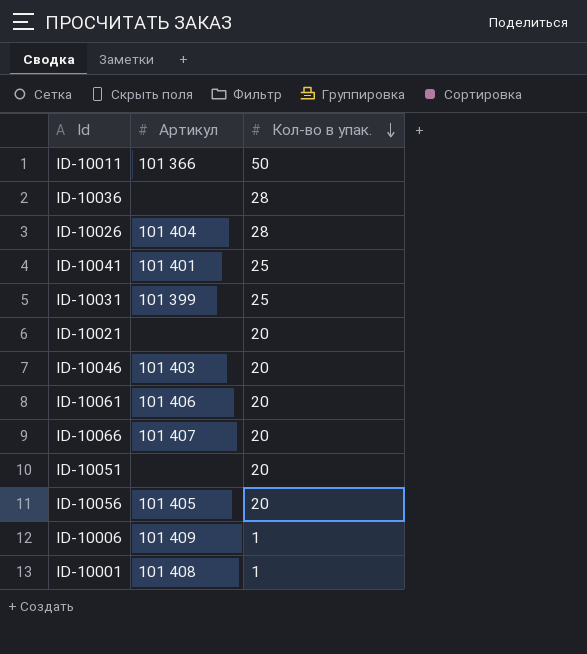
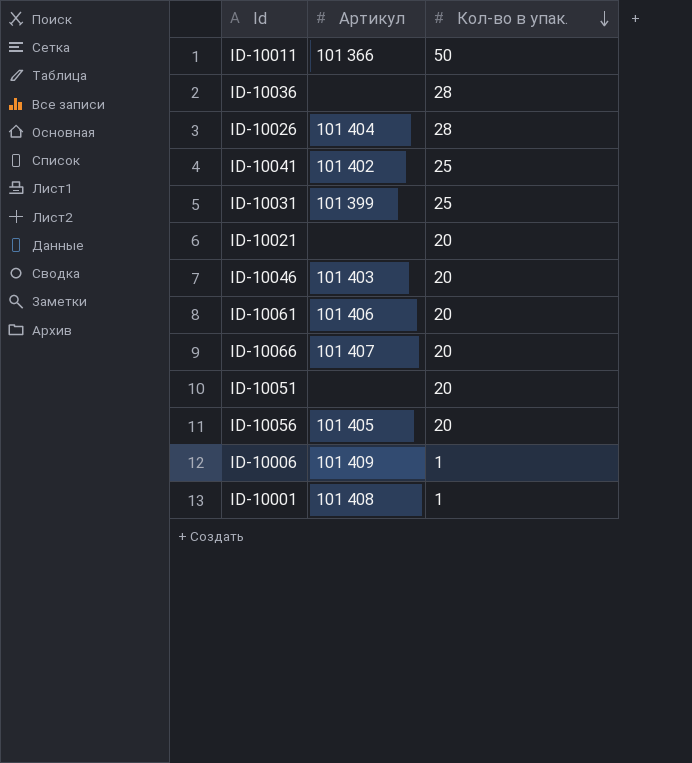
ID-10041 | Артикул: 101 401 -> 101 402

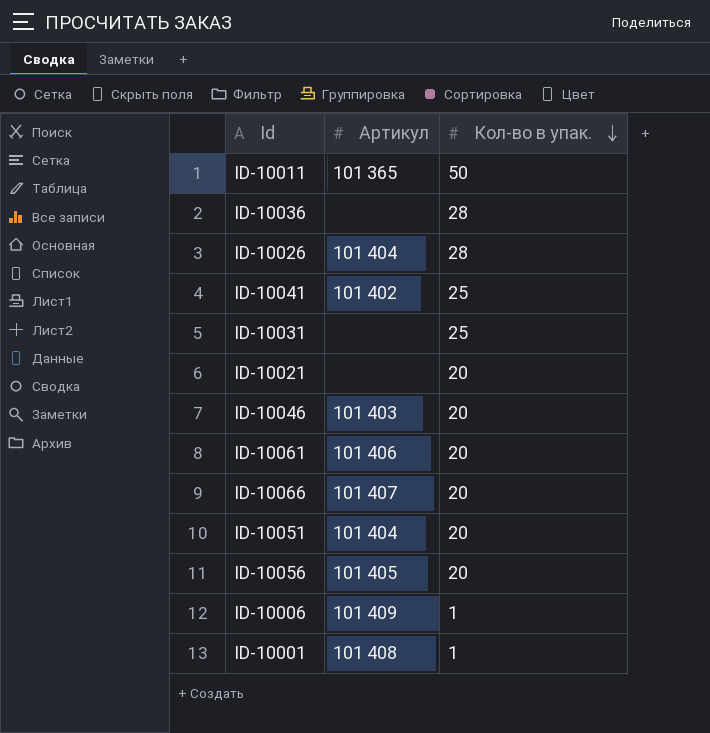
ID-10011 | Артикул: 101 366 -> 101 365
ID-10031 | Артикул: 101 399 -> none
ID-10051 | Артикул: none -> 101 404

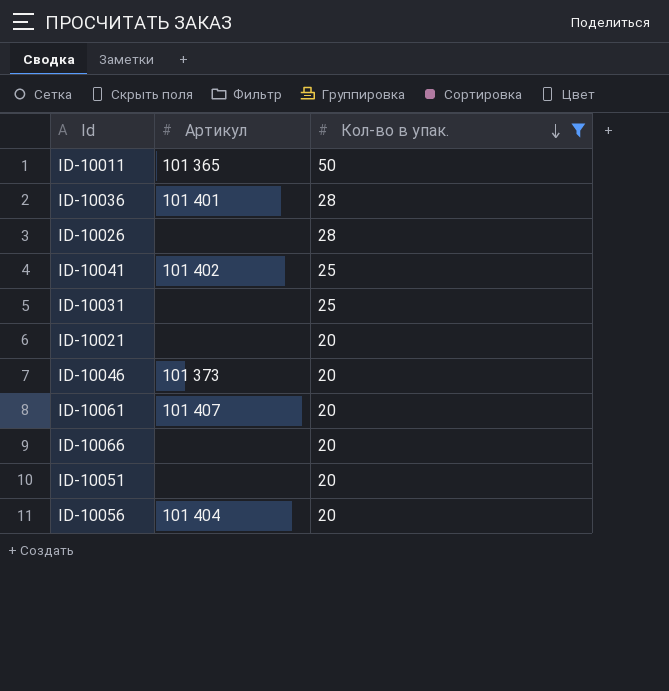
filter: none -> Кол-во в упак. != 1
ID-10036 | Артикул: none -> 101 401
ID-10026 | Артикул: 101 404 -> none
ID-10046 | Артикул: 101 403 -> 101 373
ID-10061 | Артикул: 101 406 -> 101 407
ID-10066 | Артикул: 101 407 -> none
ID-10051 | Артикул: 101 404 -> none
ID-10056 | Артикул: 101 405 -> 101 404

